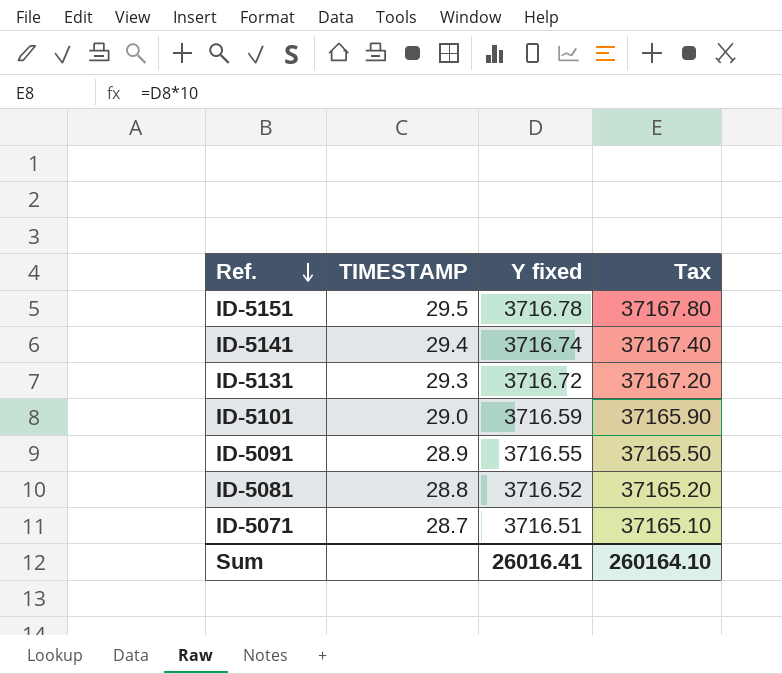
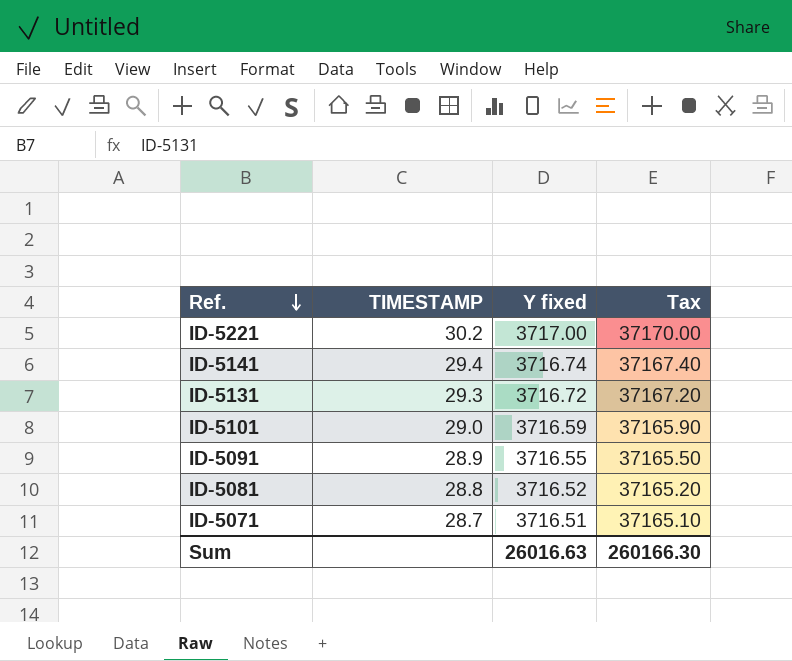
row ID-5151: 29.5 | 3716.78 | 37167.80 -> none
row ID-5221: none -> 30.2 | 3717.00 | 37170.00
Sum | Y fixed: 26016.41 -> 26016.63
Sum | Tax: 260164.10 -> 260166.30

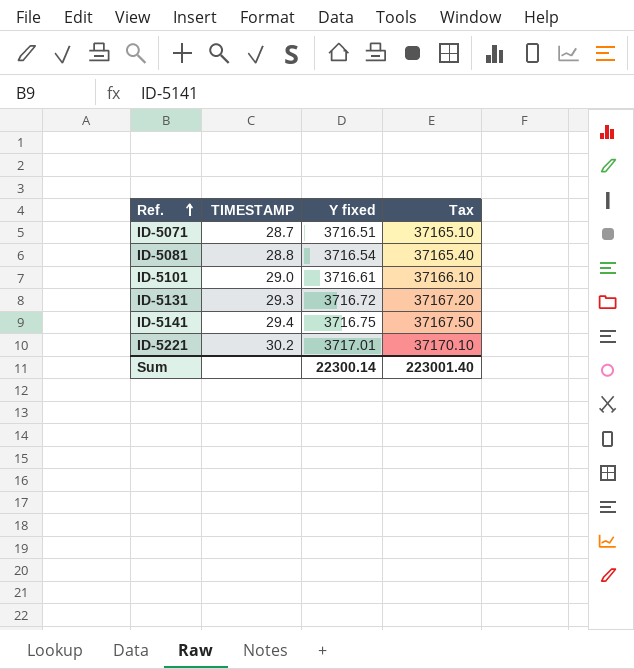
row order: Ref. descending -> Ref. ascending
row ID-5091: 28.9 | 3716.55 | 37165.50 -> none
ID-5081 | Y fixed: 3716.52 -> 3716.54
ID-5081 | Tax: 37165.20 -> 37165.40
ID-5101 | Y fixed: 3716.59 -> 3716.61
ID-5101 | Tax: 37165.90 -> 37166.10
ID-5141 | Y fixed: 3716.74 -> 3716.75
ID-5141 | Tax: 37167.40 -> 37167.50
ID-5221 | Y fixed: 3717.00 -> 3717.01
ID-5221 | Tax: 37170.00 -> 37170.10
Sum | Y fixed: 26016.63 -> 22300.14
Sum | Tax: 260166.30 -> 223001.40

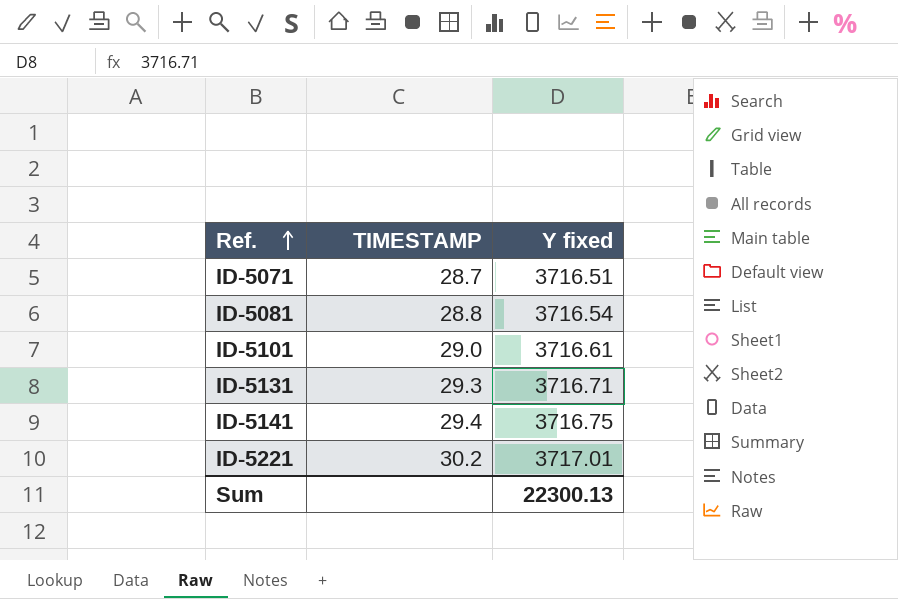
column Tax | formula: [Y fixed] * 10 -> none
ID-5131 | Y fixed: 3716.72 -> 3716.71
Sum | Y fixed: 22300.14 -> 22300.13

